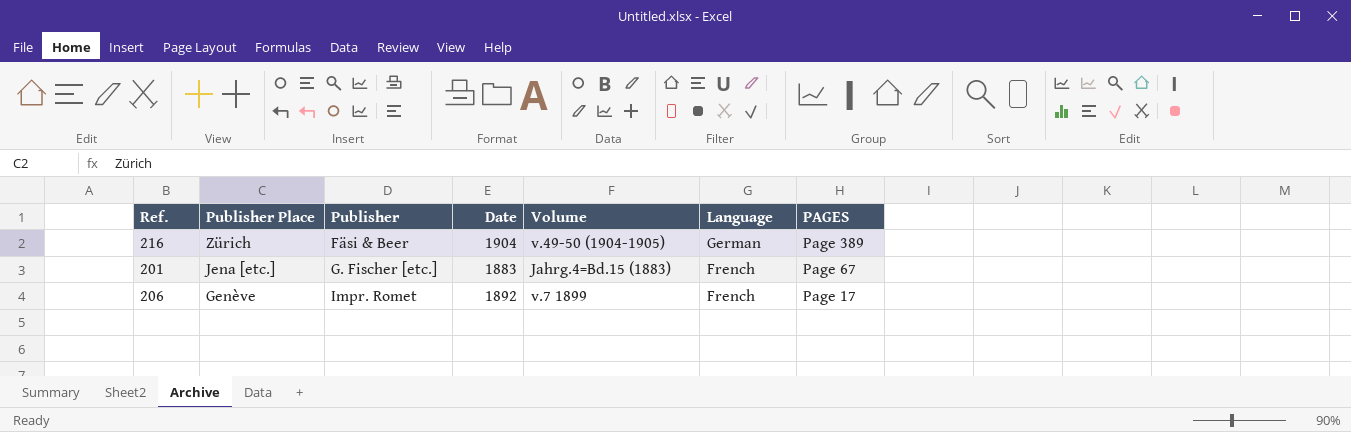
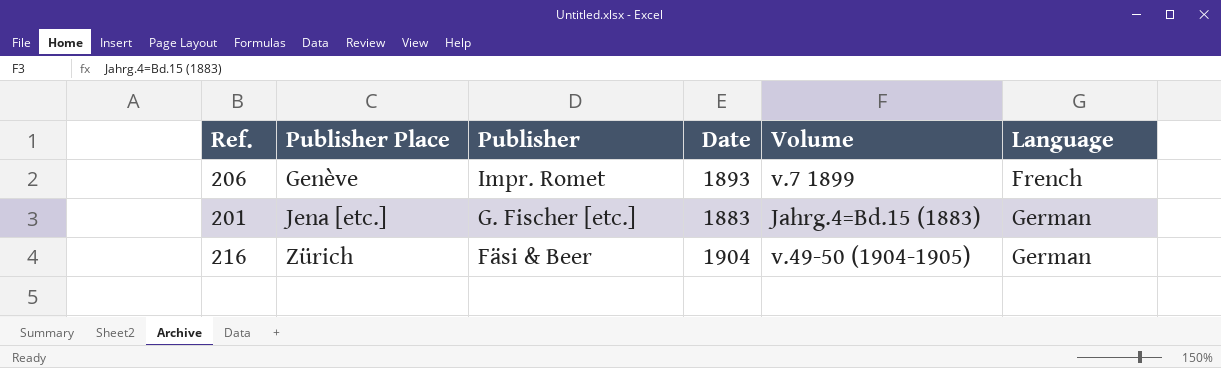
row order: Publisher Place descending -> Publisher Place ascending
column PAGES | position: 7 -> none
206 | Date: 1892 -> 1893
201 | Language: French -> German

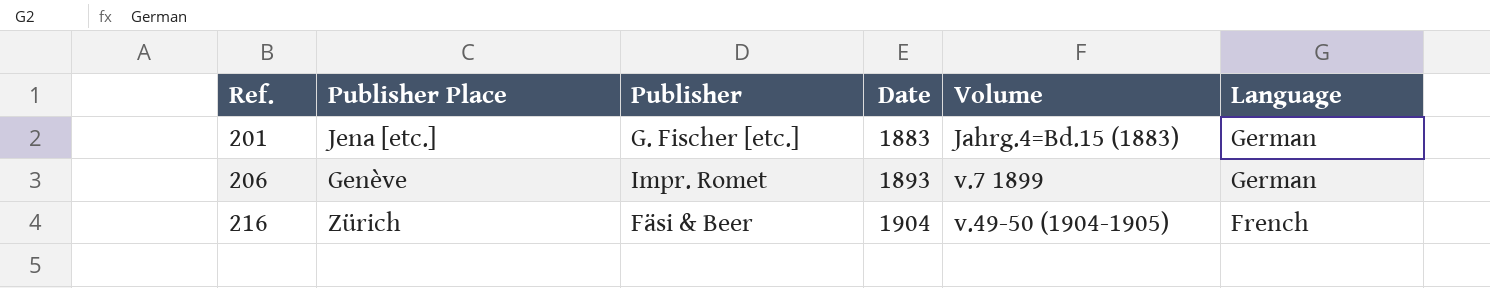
row order: Publisher Place ascending -> Ref. ascending
206 | Language: French -> German
216 | Language: German -> French

